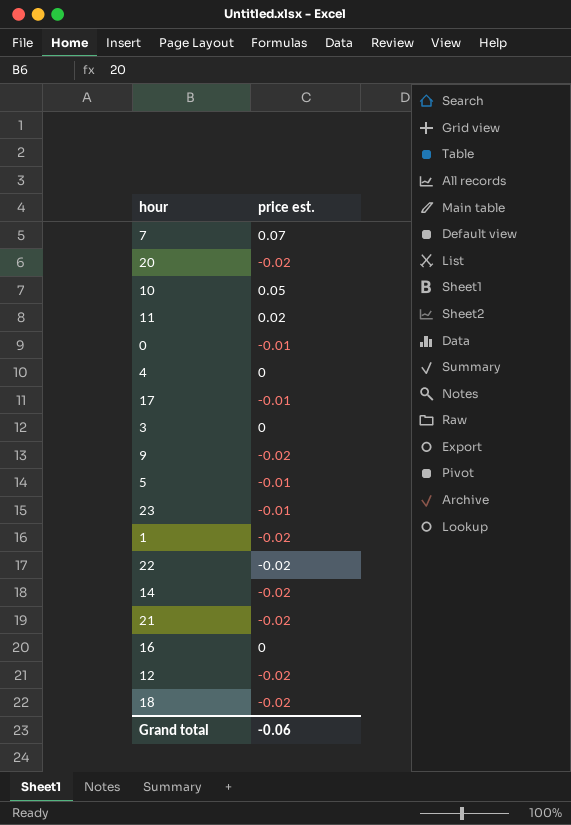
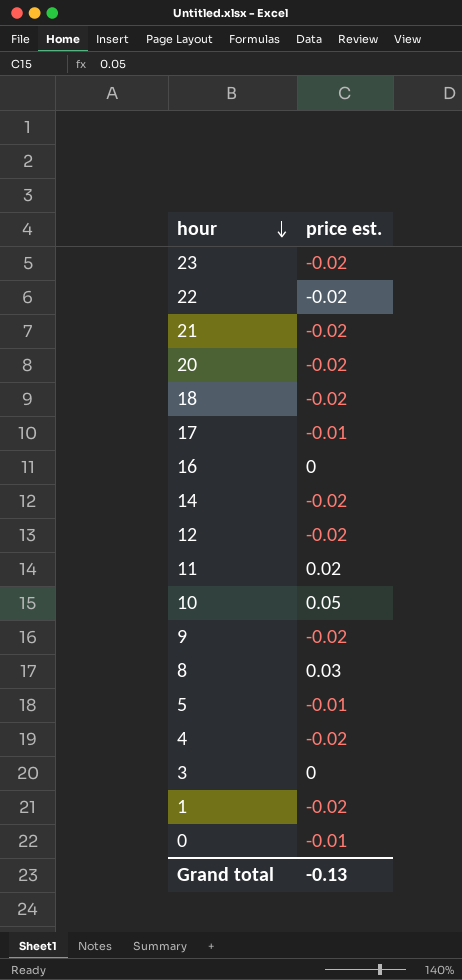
row order: none -> hour descending
row 7: 0.07 -> none
23 | price est.: -0.01 -> -0.02
row 8: none -> 0.03
4 | price est.: 0 -> -0.02
Grand total | price est.: -0.06 -> -0.13

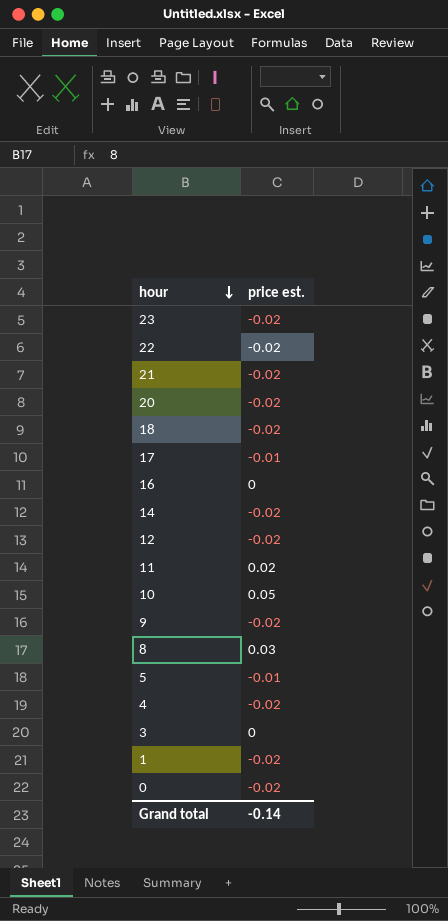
0 | price est.: -0.01 -> -0.02
Grand total | price est.: -0.13 -> -0.14

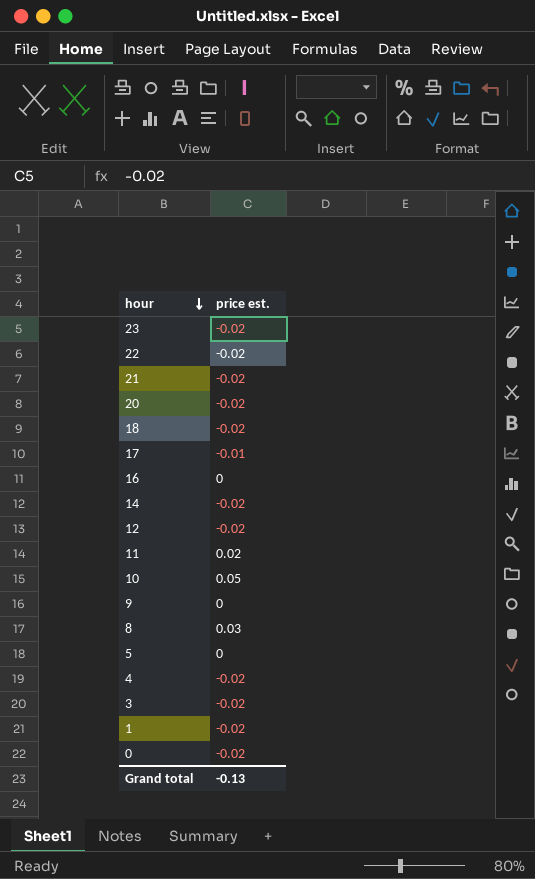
9 | price est.: -0.02 -> 0
5 | price est.: -0.01 -> 0
3 | price est.: 0 -> -0.02
Grand total | price est.: -0.14 -> -0.13

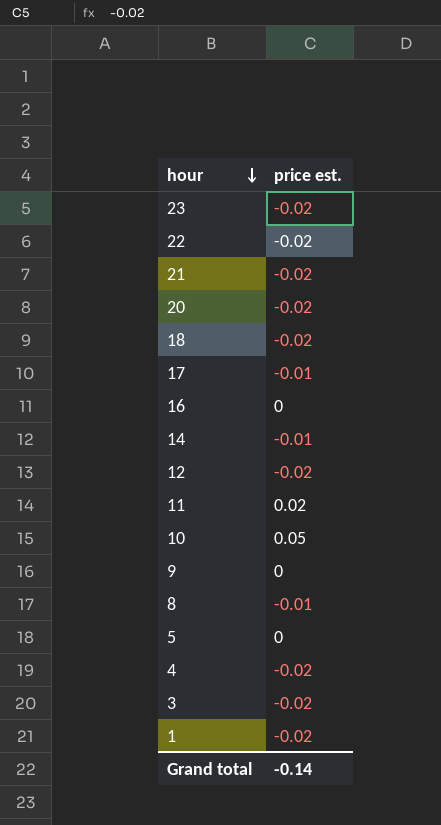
row 0: -0.02 -> none
14 | price est.: -0.02 -> -0.01
8 | price est.: 0.03 -> -0.01
Grand total | price est.: -0.13 -> -0.14

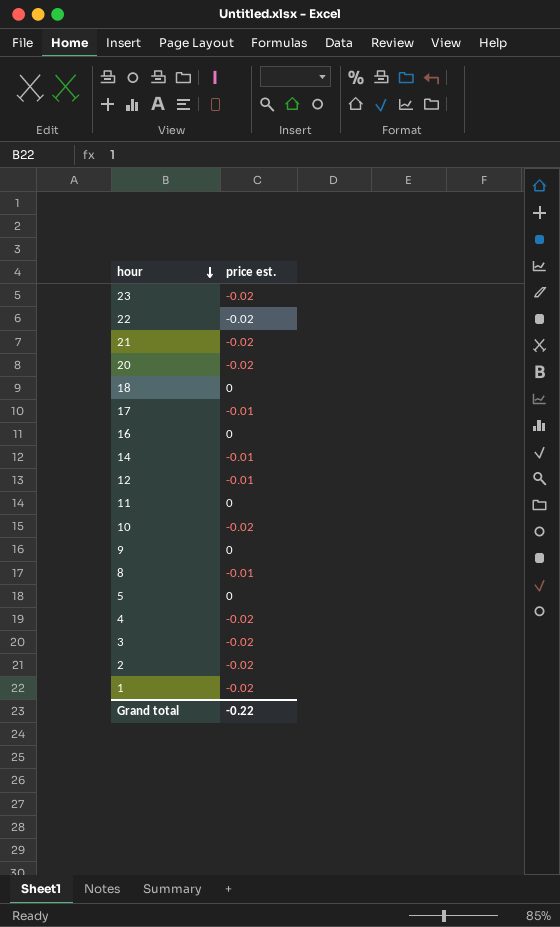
18 | price est.: -0.02 -> 0
12 | price est.: -0.02 -> -0.01
11 | price est.: 0.02 -> 0
10 | price est.: 0.05 -> -0.02
row 2: none -> -0.02
Grand total | price est.: -0.14 -> -0.22

